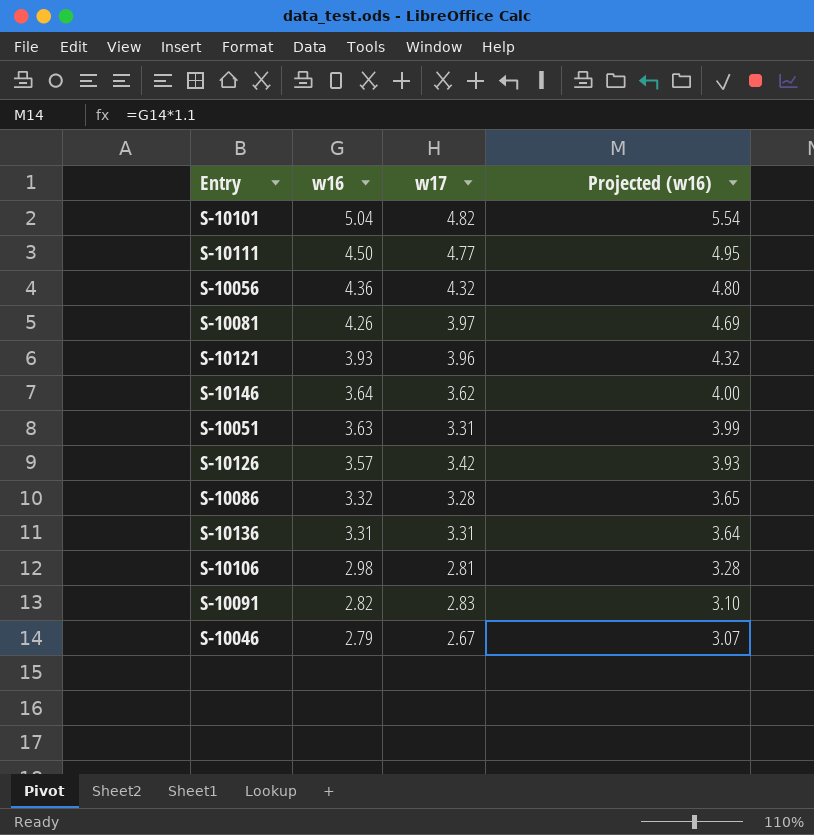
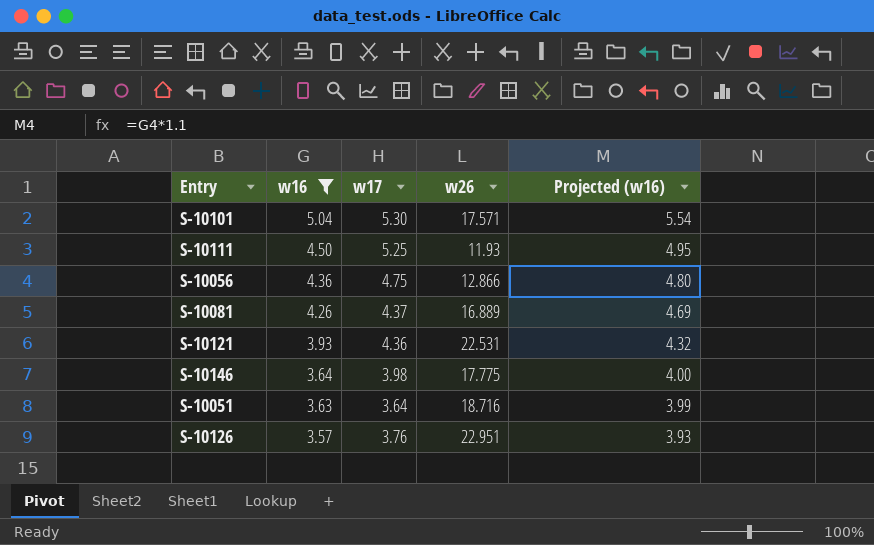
filter: none -> w16 >= 3.57
column w26 | position: none -> 4
S-10101 | w17: 4.82 -> 5.30
S-10111 | w17: 4.77 -> 5.25
S-10056 | w17: 4.32 -> 4.75
S-10081 | w17: 3.97 -> 4.37
S-10121 | w17: 3.96 -> 4.36
S-10146 | w17: 3.62 -> 3.98
S-10051 | w17: 3.31 -> 3.64
S-10126 | w17: 3.42 -> 3.76

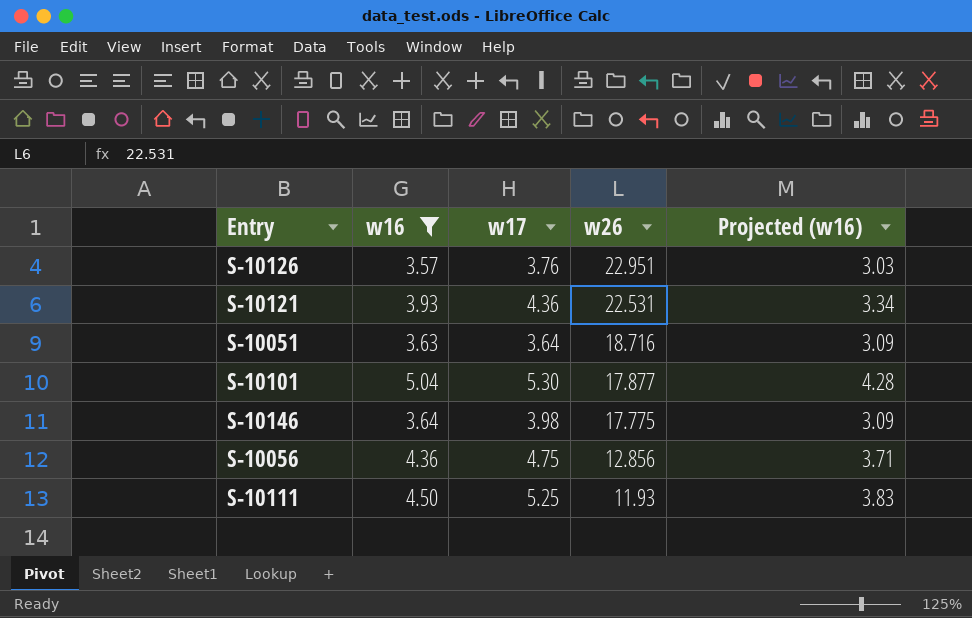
row order: w16 descending -> w26 descending
column Projected (w16) | formula: [w16] * 1.1 -> [w16] * 0.85
row S-10081: 4.26 | 4.37 | 16.889 | 4.69 -> none
S-10101 | w26: 17.571 -> 17.877
S-10056 | w26: 12.866 -> 12.856

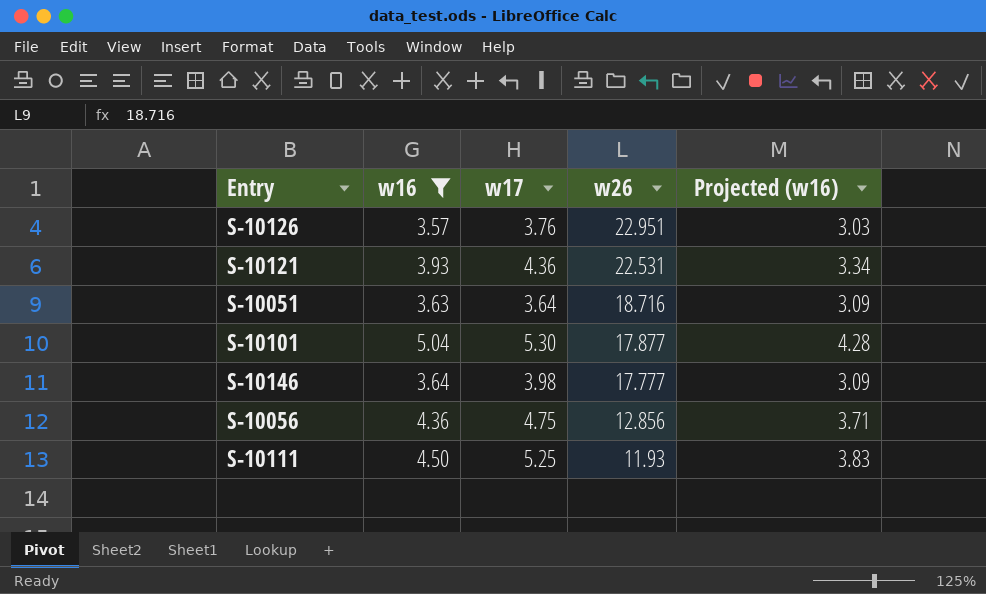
S-10146 | w26: 17.775 -> 17.777

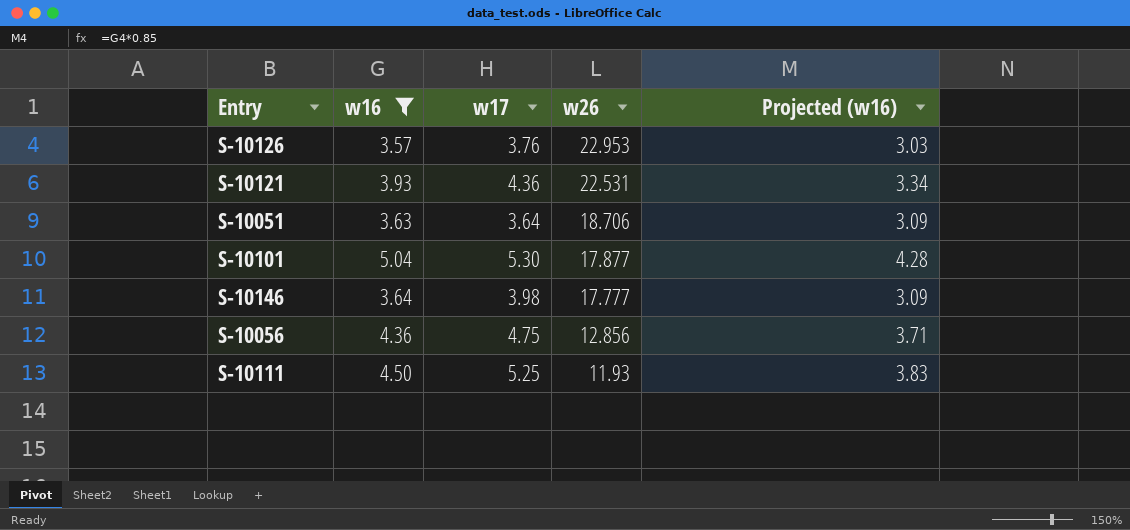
S-10126 | w26: 22.951 -> 22.953
S-10051 | w26: 18.716 -> 18.706

